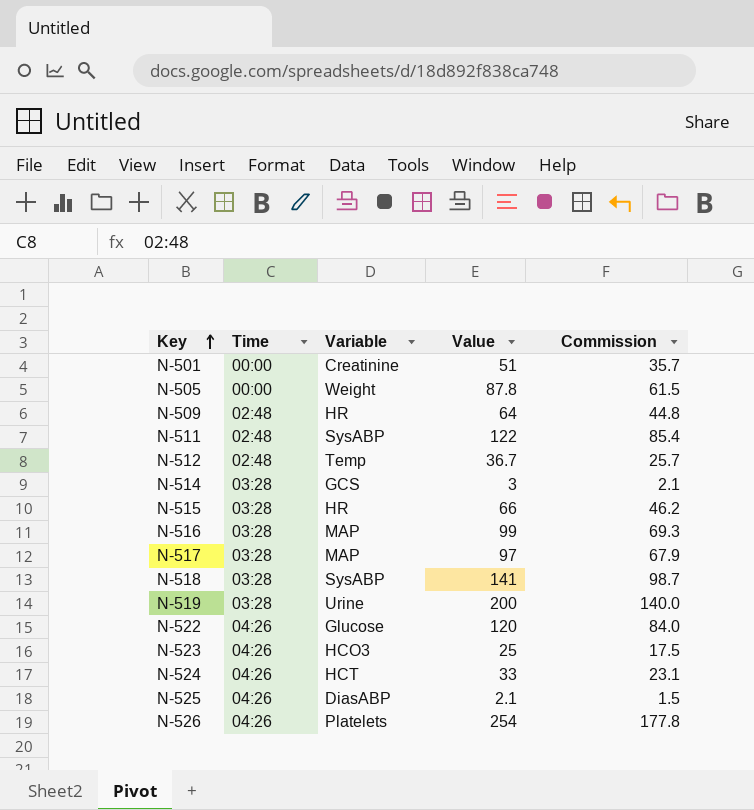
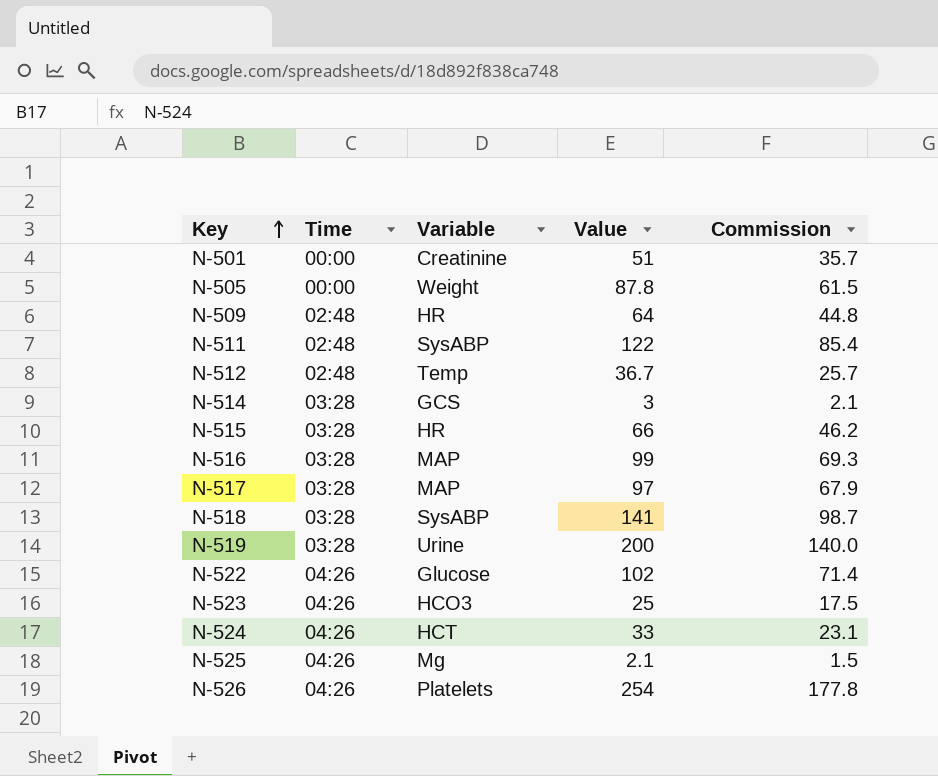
N-522 | Value: 120 -> 102
N-522 | Commission: 84.0 -> 71.4
N-525 | Variable: DiasABP -> Mg

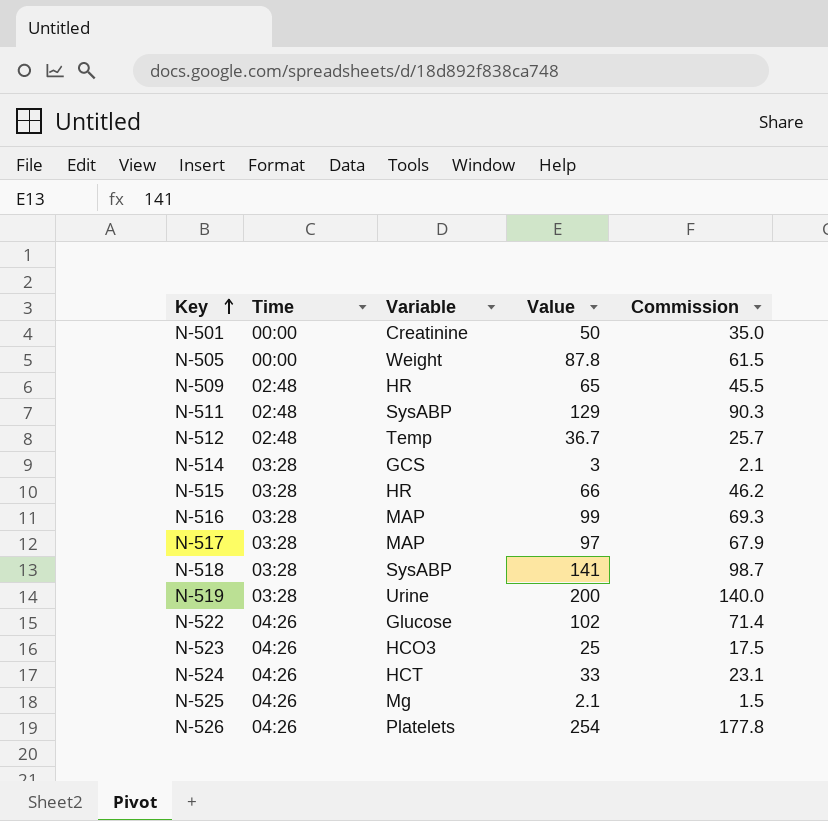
N-501 | Value: 51 -> 50
N-501 | Commission: 35.7 -> 35.0
N-509 | Value: 64 -> 65
N-509 | Commission: 44.8 -> 45.5
N-511 | Value: 122 -> 129
N-511 | Commission: 85.4 -> 90.3

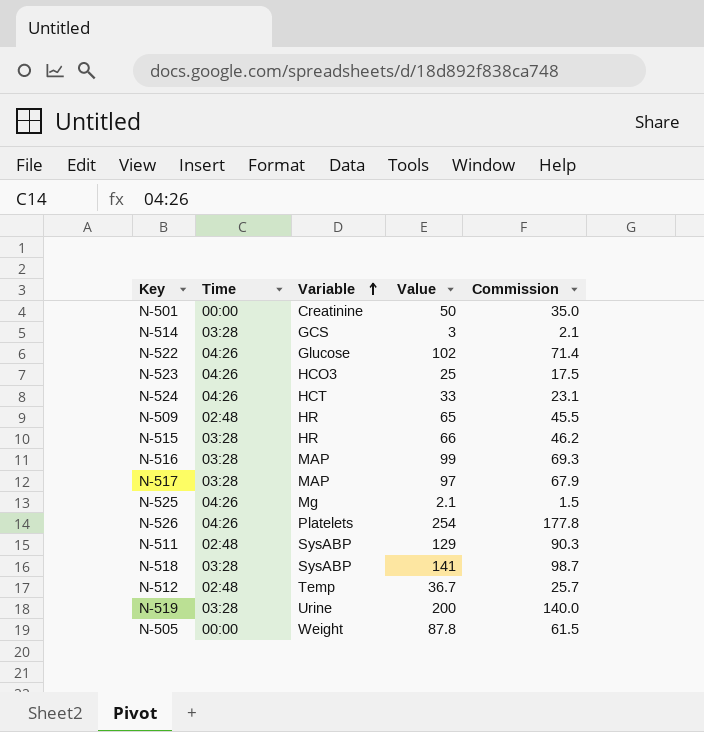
row order: Key ascending -> Variable ascending

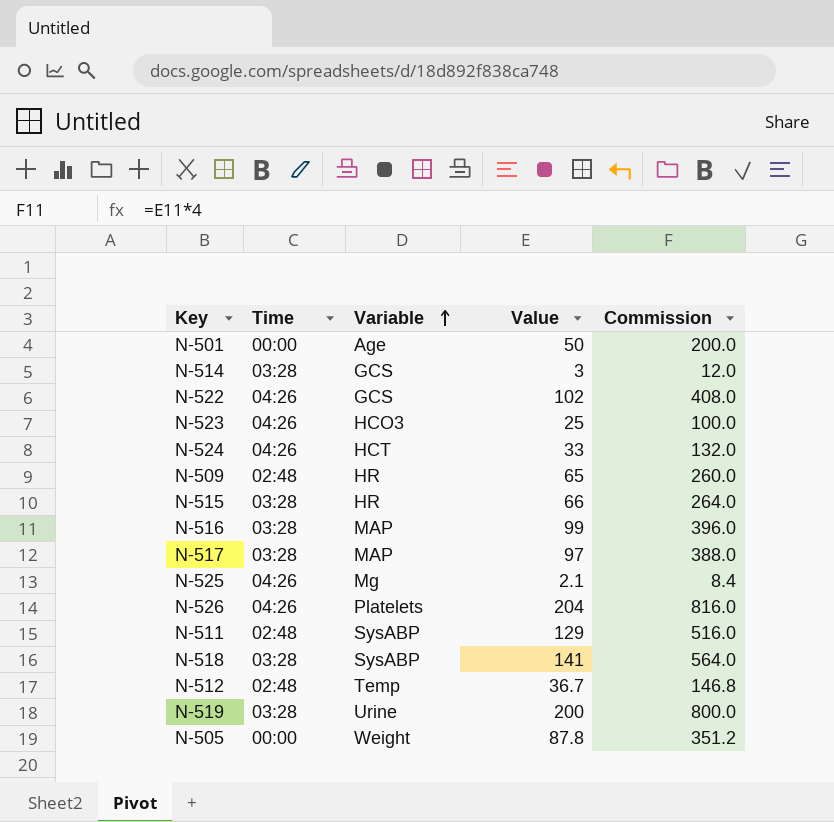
column Commission | formula: [Value] * 0.7 -> [Value] * 4
N-501 | Variable: Creatinine -> Age
N-522 | Variable: Glucose -> GCS
N-526 | Value: 254 -> 204

